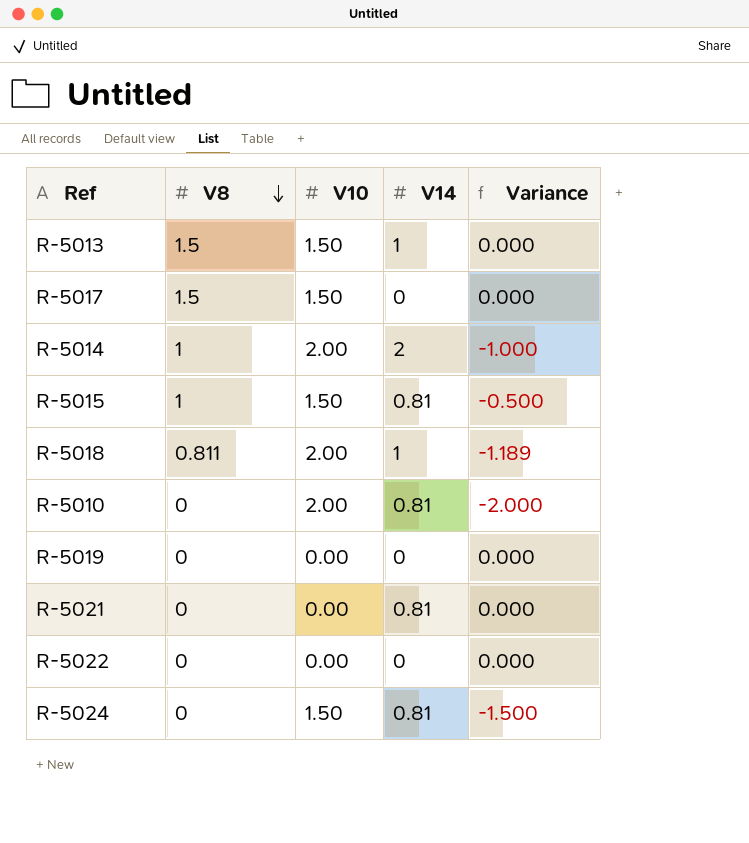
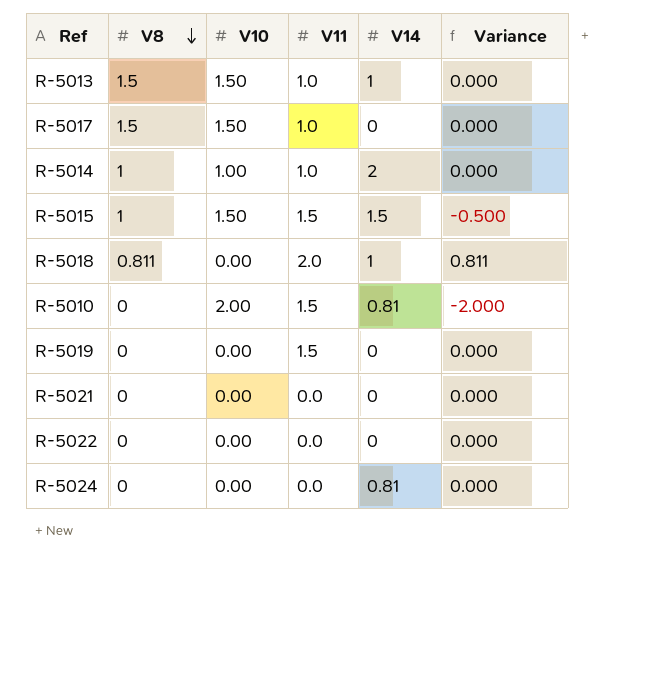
column V11 | position: none -> 4
R-5014 | V10: 2.00 -> 1.00
R-5014 | Variance: -1.000 -> 0.000
R-5015 | V14: 0.81 -> 1.5
R-5018 | V10: 2.00 -> 0.00
R-5018 | Variance: -1.189 -> 0.811
R-5021 | V14: 0.81 -> 0
R-5024 | V10: 1.50 -> 0.00
R-5024 | Variance: -1.500 -> 0.000

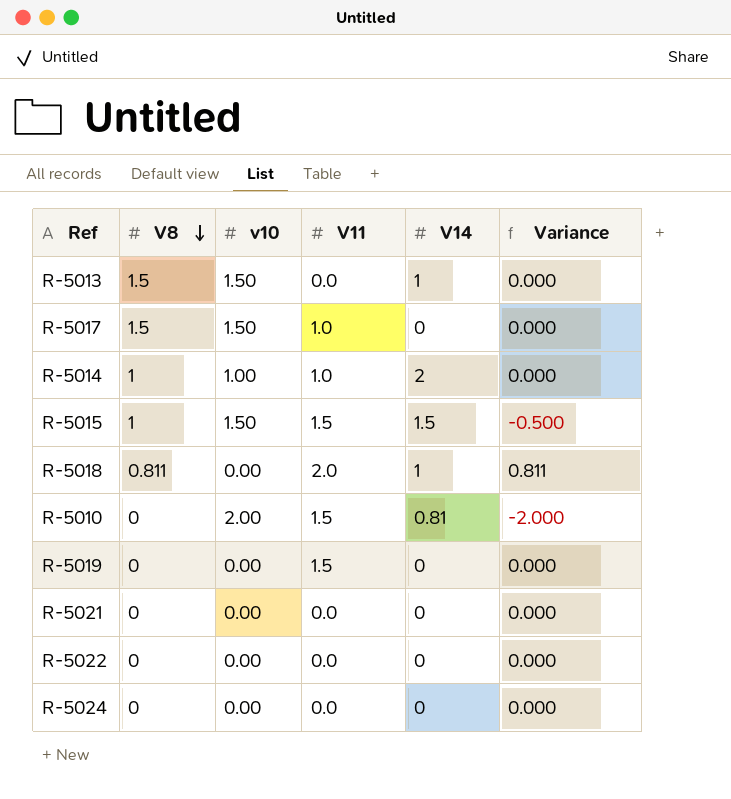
column name: V10 -> v10
R-5013 | V11: 1.0 -> 0.0
R-5024 | V14: 0.81 -> 0

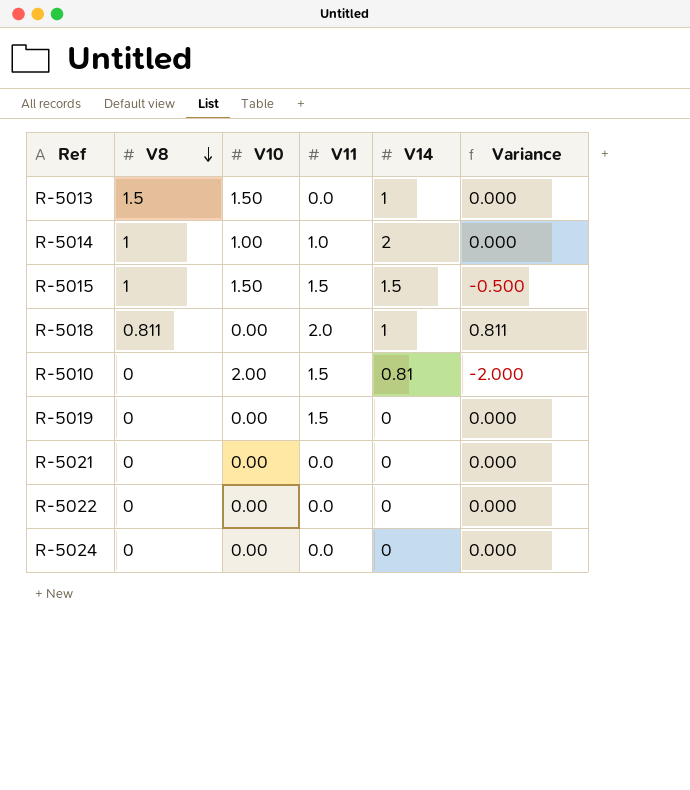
column name: v10 -> V10
row R-5017: 1.5 | 1.50 | 1.0 | 0 | 0.000 -> none

